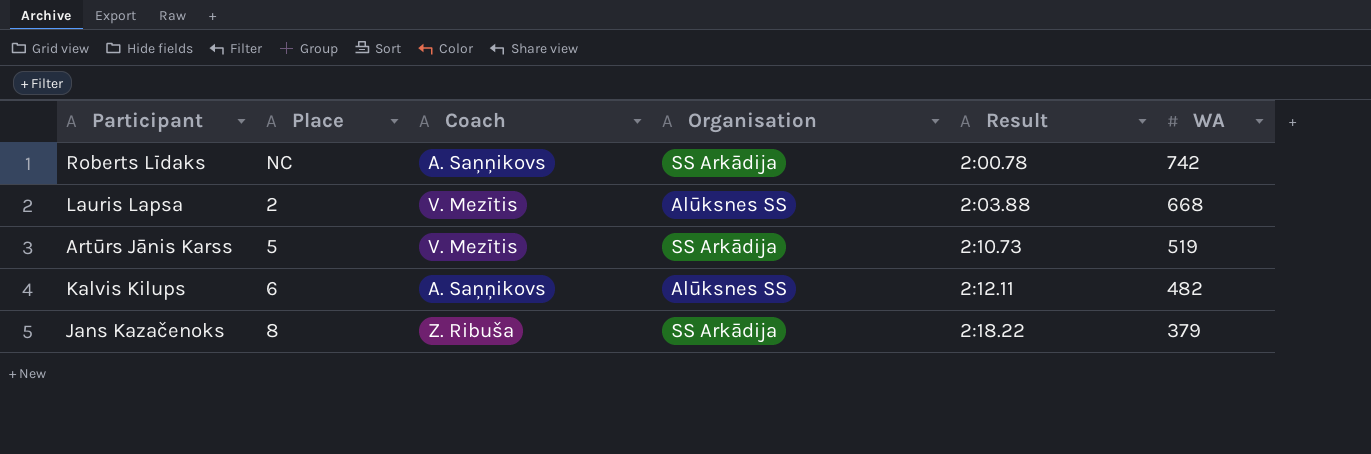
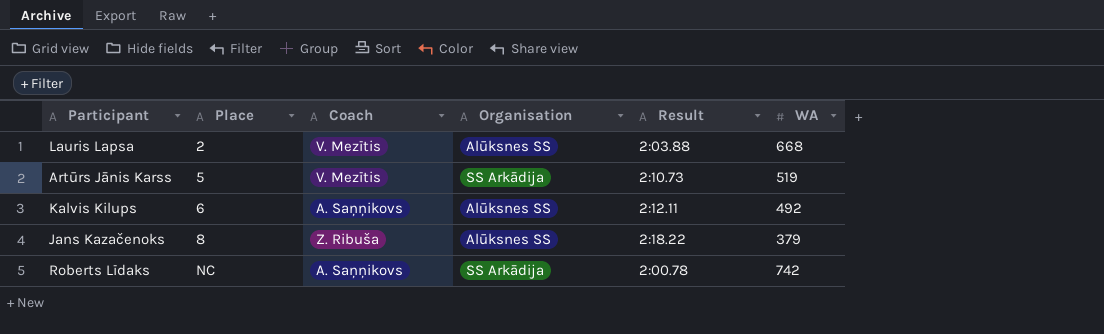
row order: Result ascending -> Place ascending
Kalvis Kilups | WA: 482 -> 492
Jans Kazačenoks | Organisation: SS Arkādija -> Alūksnes SS

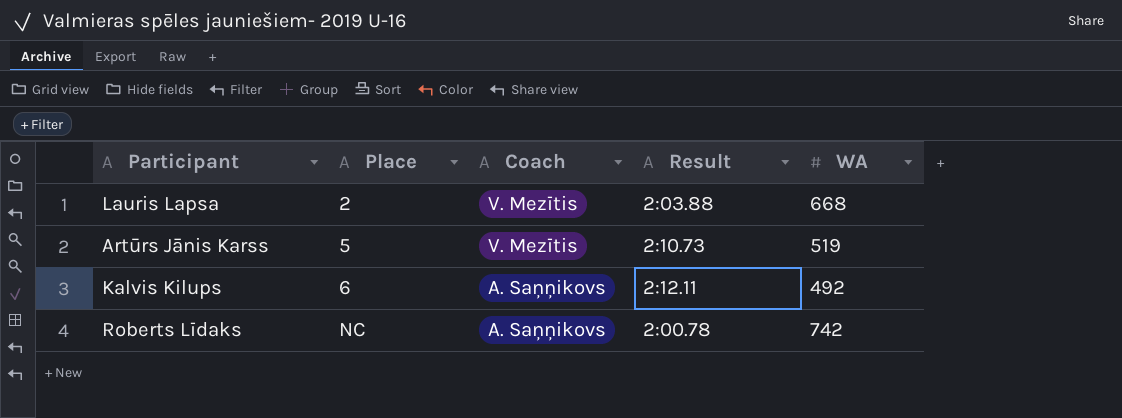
column Organisation | position: 4 -> none
row Jans Kazačenoks: 8 | Z. Ribuša | Alūksnes SS | 2:18.22 | 379 -> none

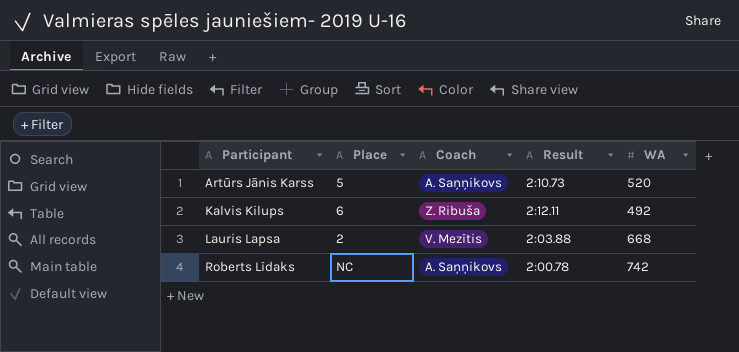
row order: Place ascending -> Participant ascending
Artūrs Jānis Karss | Coach: V. Mezītis -> A. Saņņikovs
Artūrs Jānis Karss | WA: 519 -> 520
Kalvis Kilups | Coach: A. Saņņikovs -> Z. Ribuša

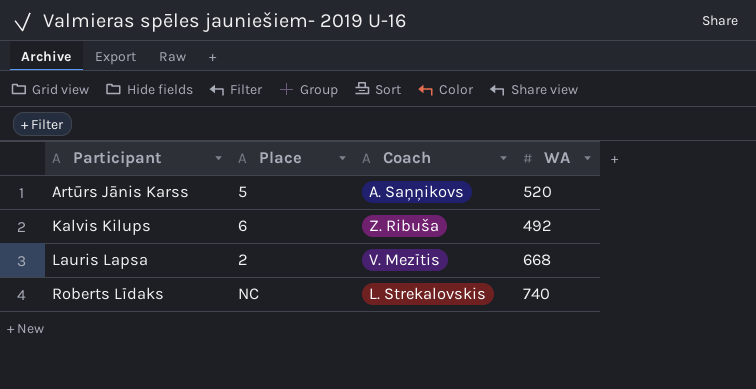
column Result | position: 4 -> none
Roberts Līdaks | Coach: A. Saņņikovs -> L. Strekalovskis
Roberts Līdaks | WA: 742 -> 740

